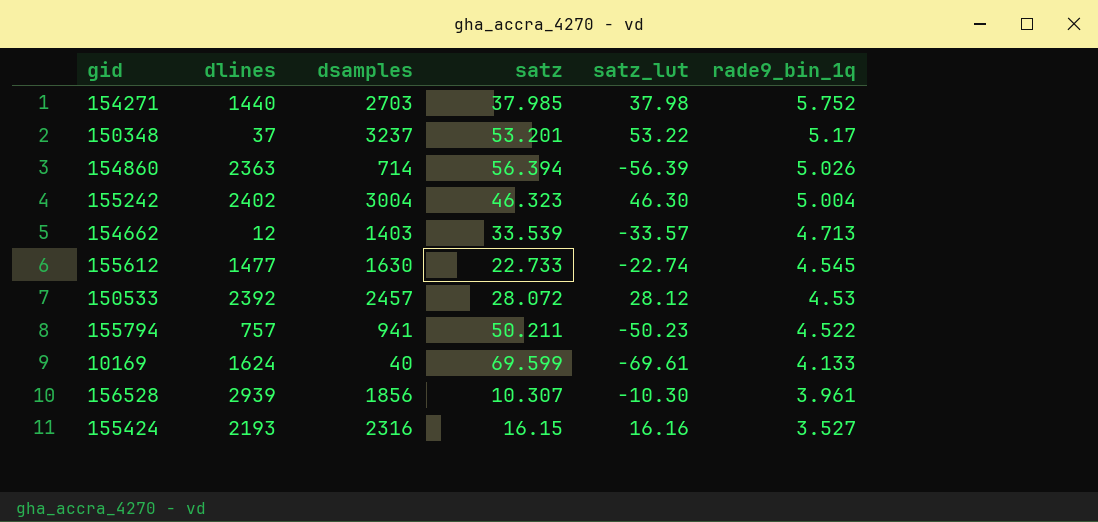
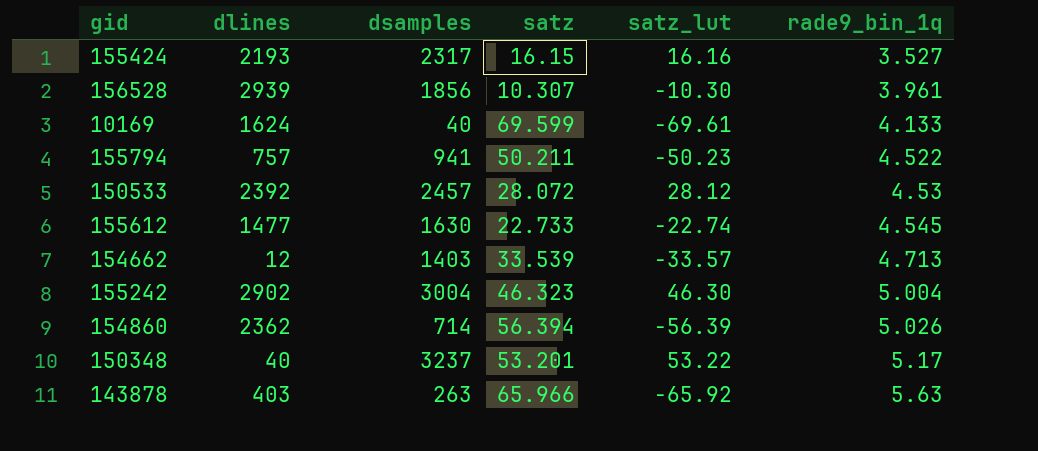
row order: rade9_bin_1q descending -> rade9_bin_1q ascending
row 154271: 1440 | 2703 | 37.985 | 37.98 | 5.752 -> none
155424 | dsamples: 2316 -> 2317
155242 | dlines: 2402 -> 2902
154860 | dlines: 2363 -> 2362
150348 | dlines: 37 -> 40
row 143878: none -> 403 | 263 | 65.966 | -65.92 | 5.63

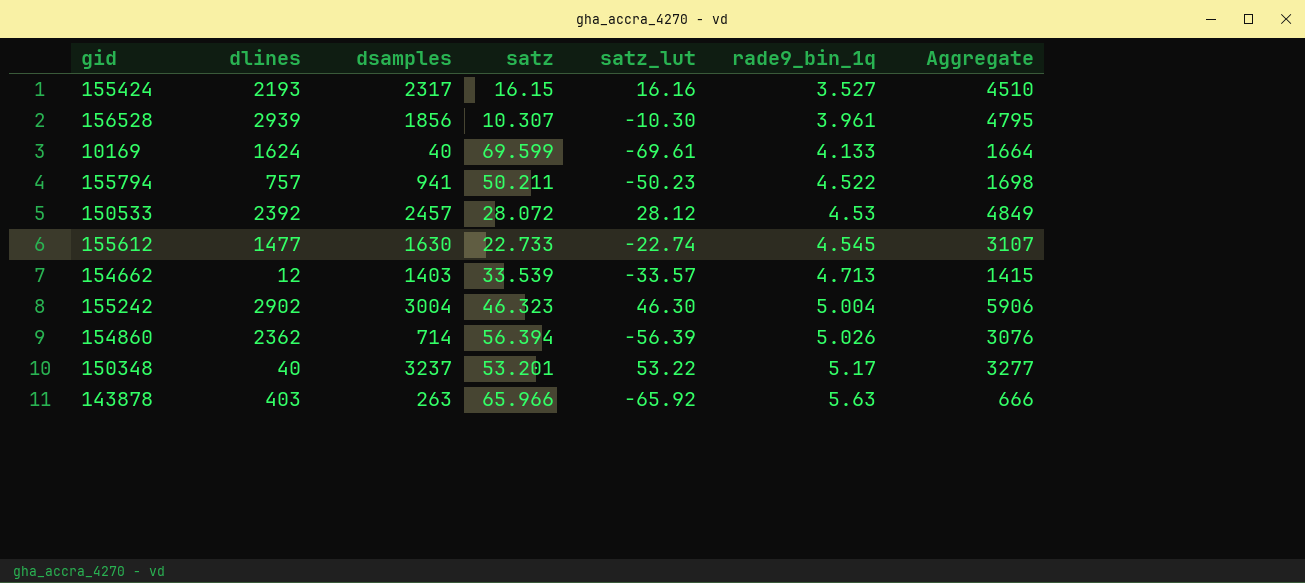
column Aggregate | formula: none -> [dlines] + [dsamples]

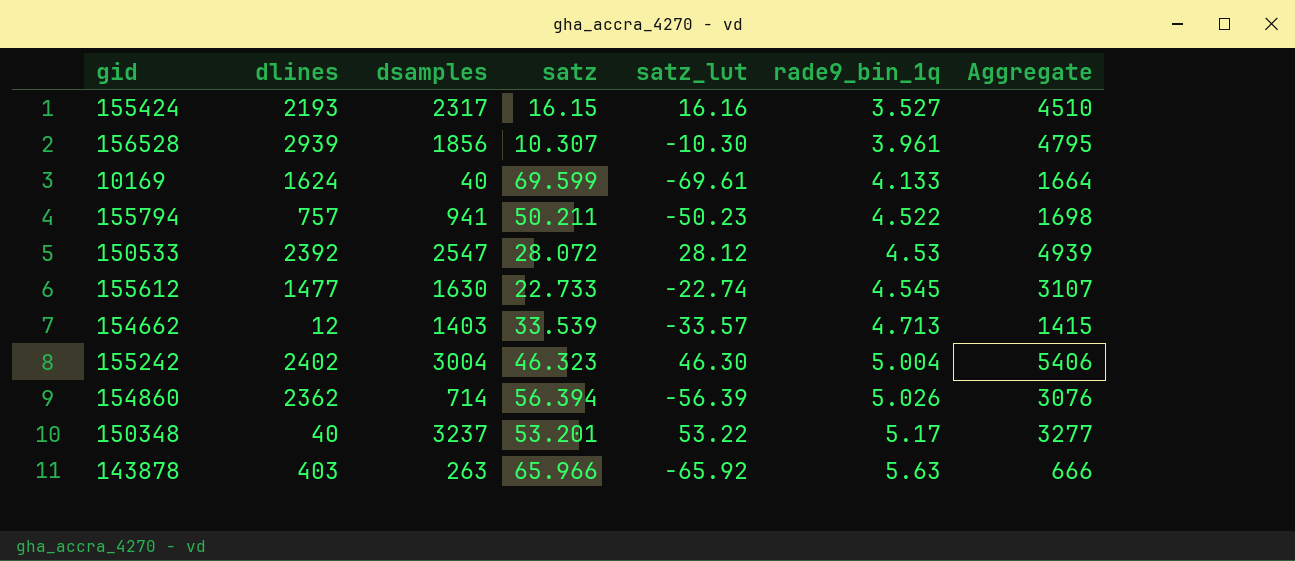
150533 | dsamples: 2457 -> 2547
150533 | Aggregate: 4849 -> 4939
155242 | dlines: 2902 -> 2402
155242 | Aggregate: 5906 -> 5406

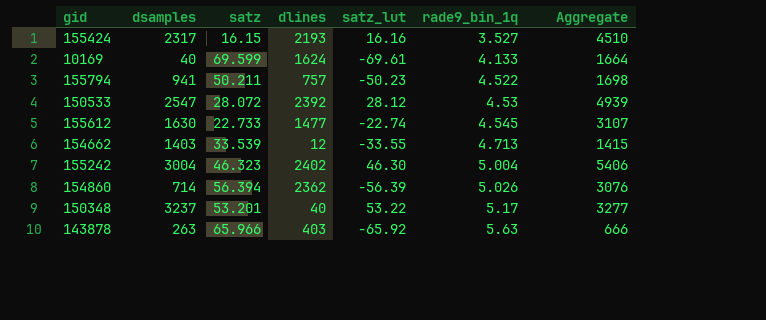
column dlines | position: 2 -> 4
row 156528: 2939 | 1856 | 10.307 | -10.30 | 3.961 | 4795 -> none
154662 | satz_lut: -33.57 -> -33.55

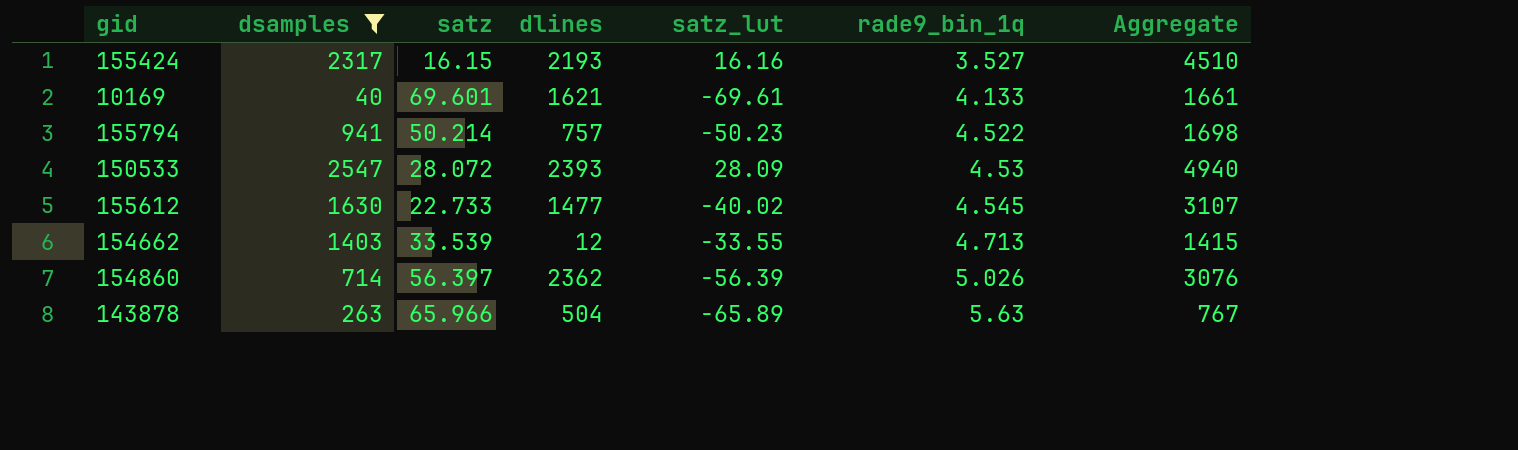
filter: none -> dsamples <= 2547
10169 | satz: 69.599 -> 69.601
10169 | dlines: 1624 -> 1621
10169 | Aggregate: 1664 -> 1661
155794 | satz: 50.211 -> 50.214
150533 | dlines: 2392 -> 2393
150533 | satz_lut: 28.12 -> 28.09
150533 | Aggregate: 4939 -> 4940
155612 | satz_lut: -22.74 -> -40.02
154860 | satz: 56.394 -> 56.397
143878 | dlines: 403 -> 504
143878 | satz_lut: -65.92 -> -65.89
143878 | Aggregate: 666 -> 767

